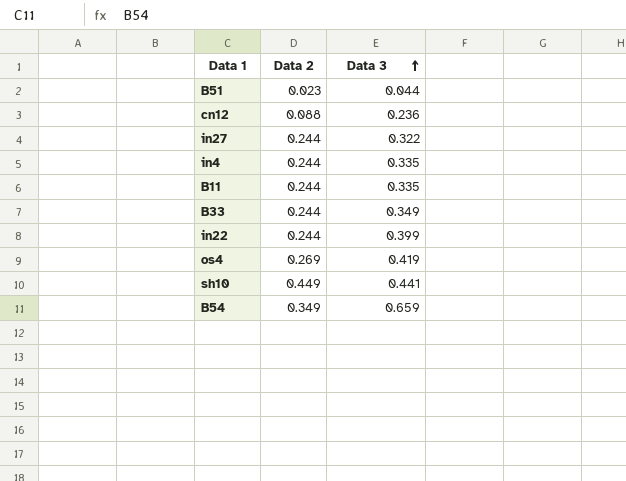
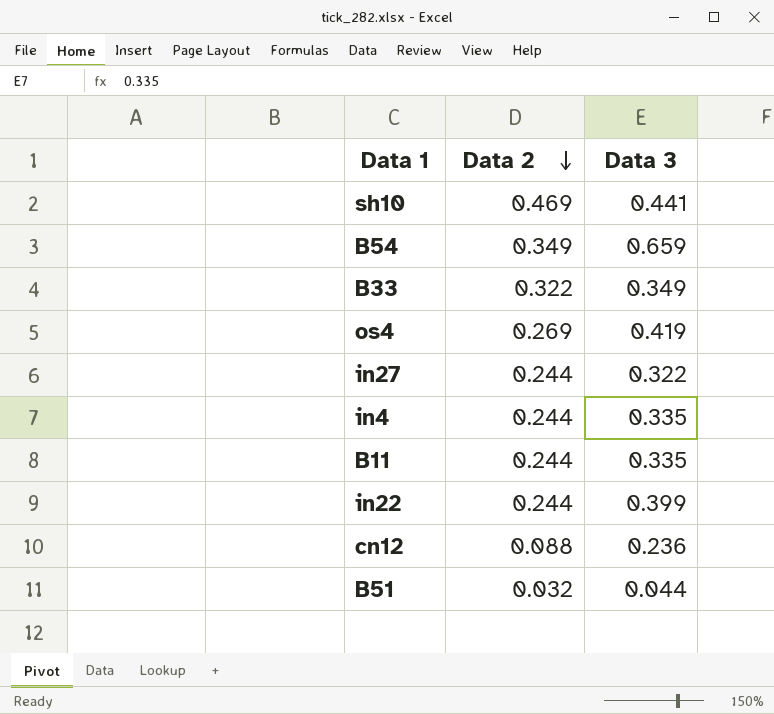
row order: Data 3 ascending -> Data 2 descending
sh10 | Data 2: 0.449 -> 0.469
B33 | Data 2: 0.244 -> 0.322
B51 | Data 2: 0.023 -> 0.032

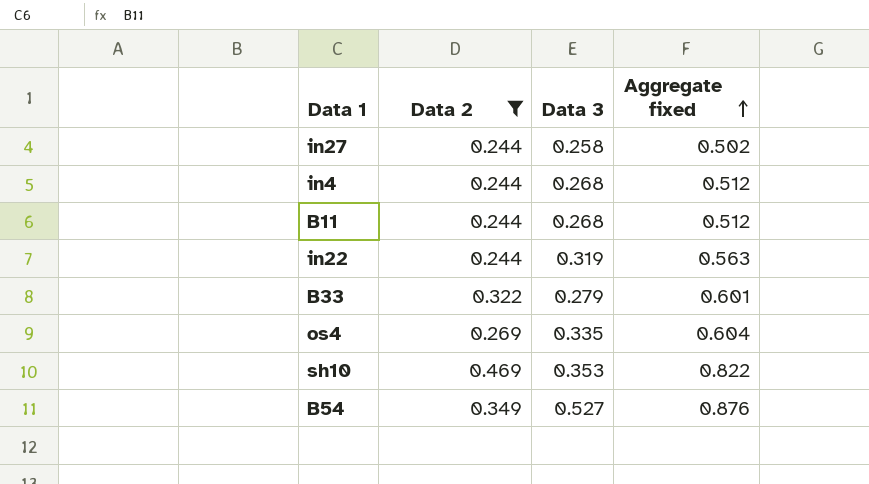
filter: none -> Data 2 >= 0.244
row order: Data 2 descending -> Aggregate fixed ascending
column Aggregate fixed | formula: none -> [Data 2] + [Data 3]
in27 | Data 3: 0.322 -> 0.258
in4 | Data 3: 0.335 -> 0.268
B11 | Data 3: 0.335 -> 0.268
in22 | Data 3: 0.399 -> 0.319
B33 | Data 3: 0.349 -> 0.279
os4 | Data 3: 0.419 -> 0.335
sh10 | Data 3: 0.441 -> 0.353
B54 | Data 3: 0.659 -> 0.527

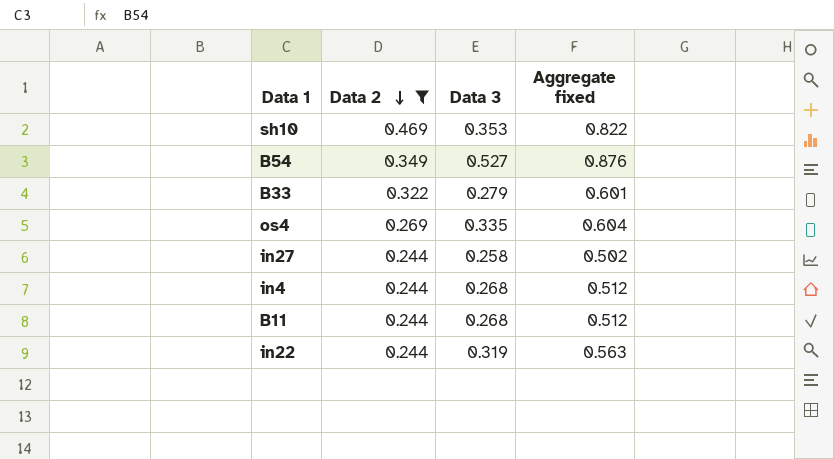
row order: Aggregate fixed ascending -> Data 2 descending

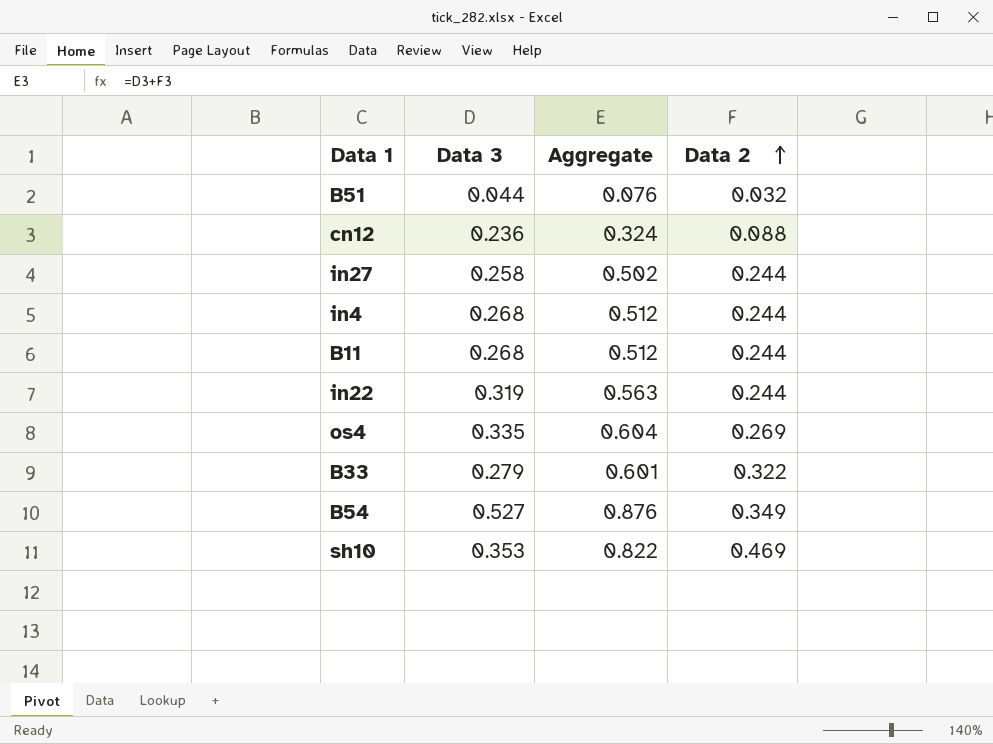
filter: Data 2 >= 0.244 -> none
row order: Data 2 descending -> Data 2 ascending
column name: Aggregate fixed -> Aggregate
column Data 2 | position: 2 -> 4

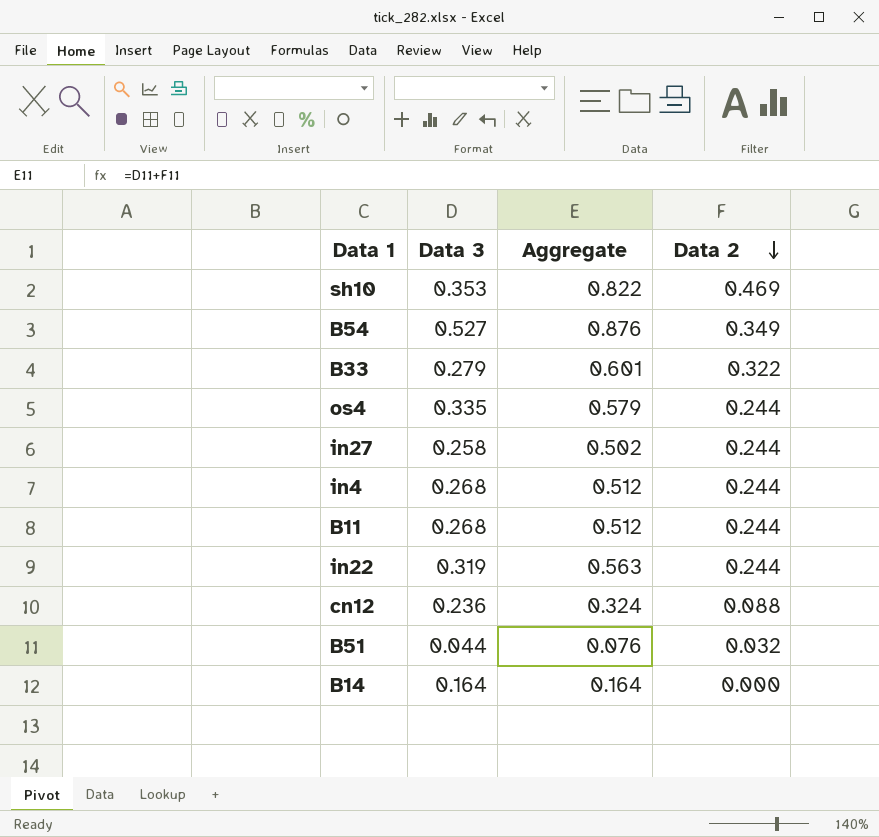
row order: Data 2 ascending -> Data 2 descending
os4 | Aggregate: 0.604 -> 0.579
os4 | Data 2: 0.269 -> 0.244
row B14: none -> 0.164 | 0.164 | 0.000

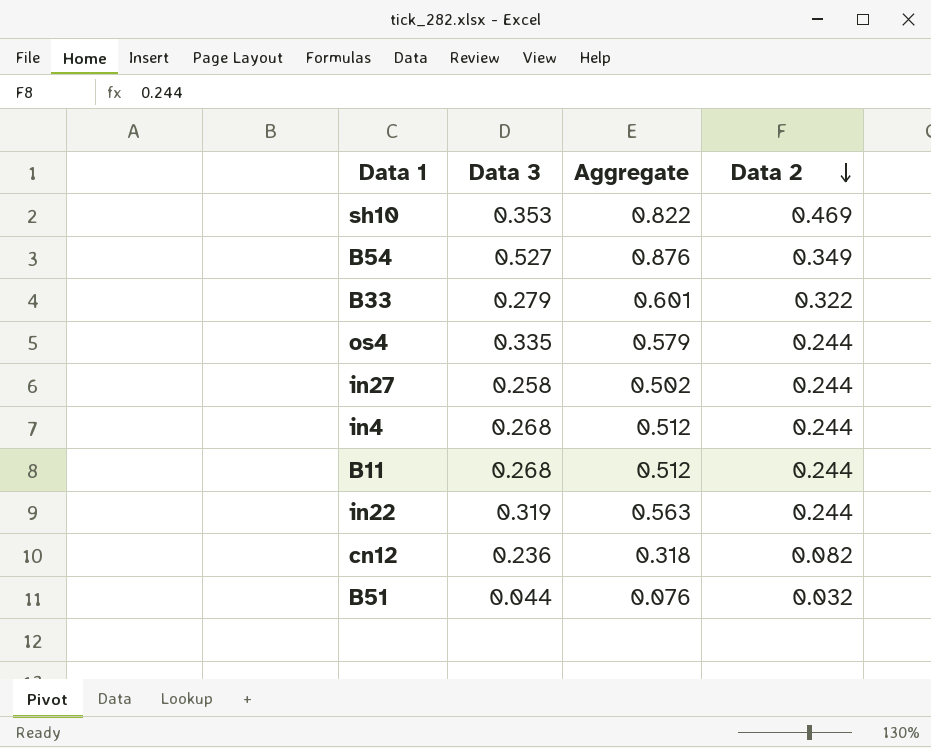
row B14: 0.164 | 0.164 | 0.000 -> none
cn12 | Aggregate: 0.324 -> 0.318
cn12 | Data 2: 0.088 -> 0.082

